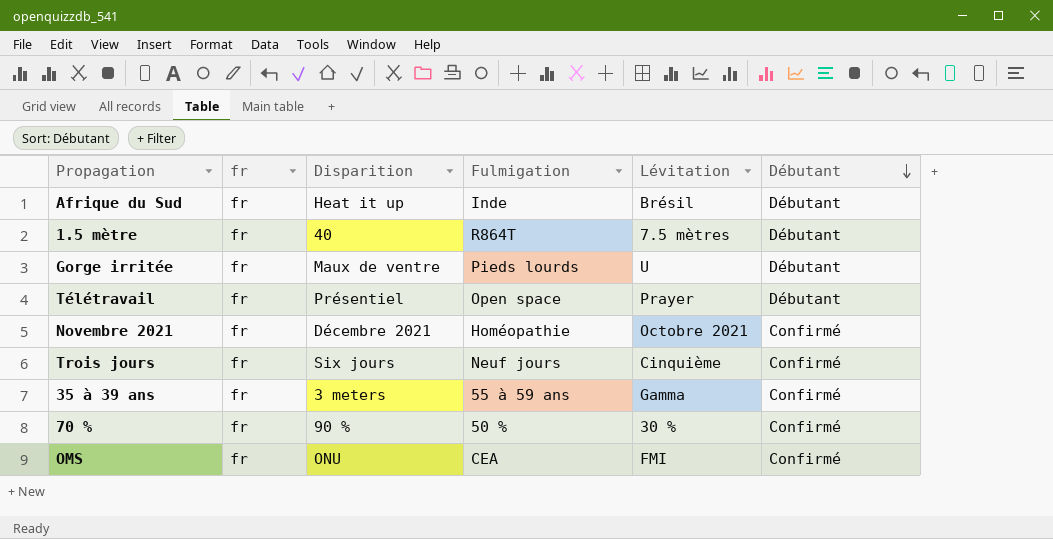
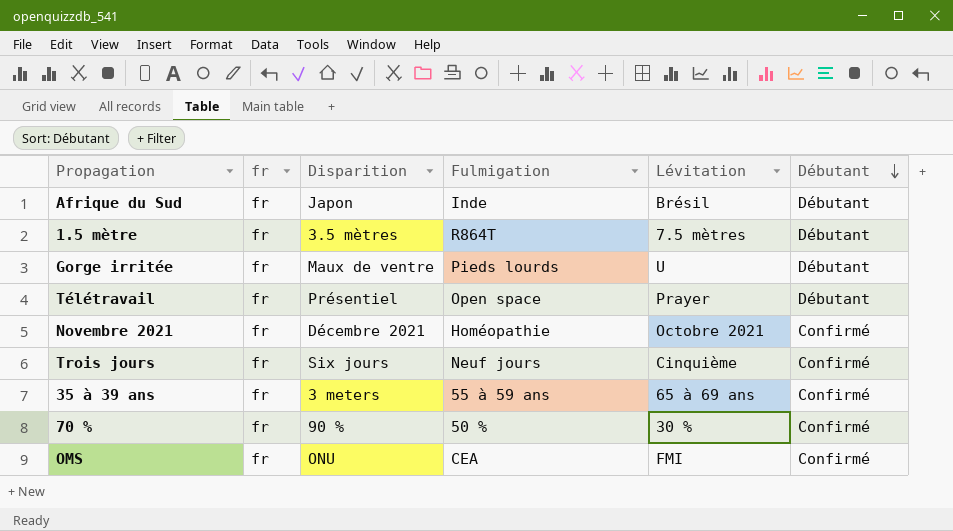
Afrique du Sud | Disparition: Heat it up -> Japon
1.5 mètre | Disparition: 40 -> 3.5 mètres
35 à 39 ans | Lévitation: Gamma -> 65 à 69 ans

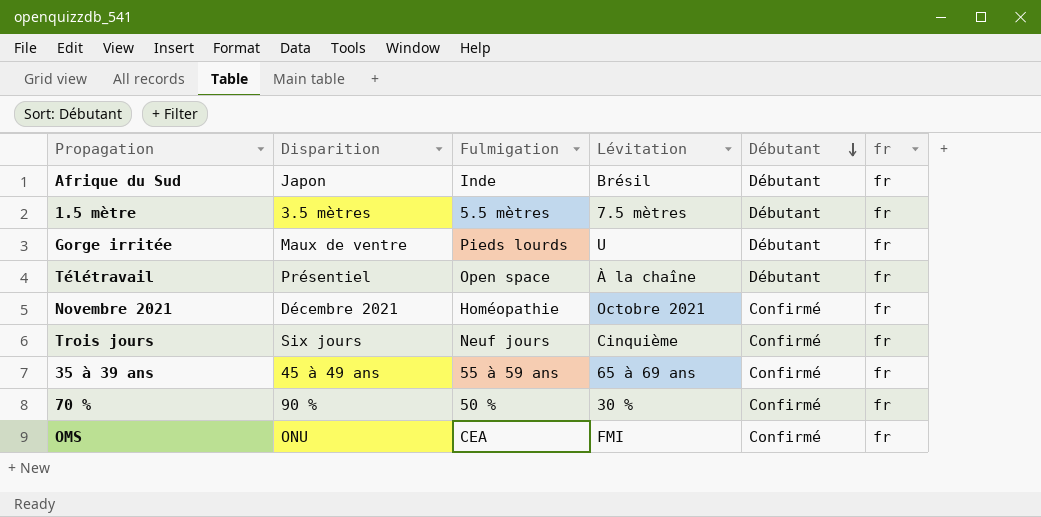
column fr | position: 2 -> 6
1.5 mètre | Fulmigation: R864T -> 5.5 mètres
Télétravail | Lévitation: Prayer -> À la chaîne
35 à 39 ans | Disparition: 3 meters -> 45 à 49 ans

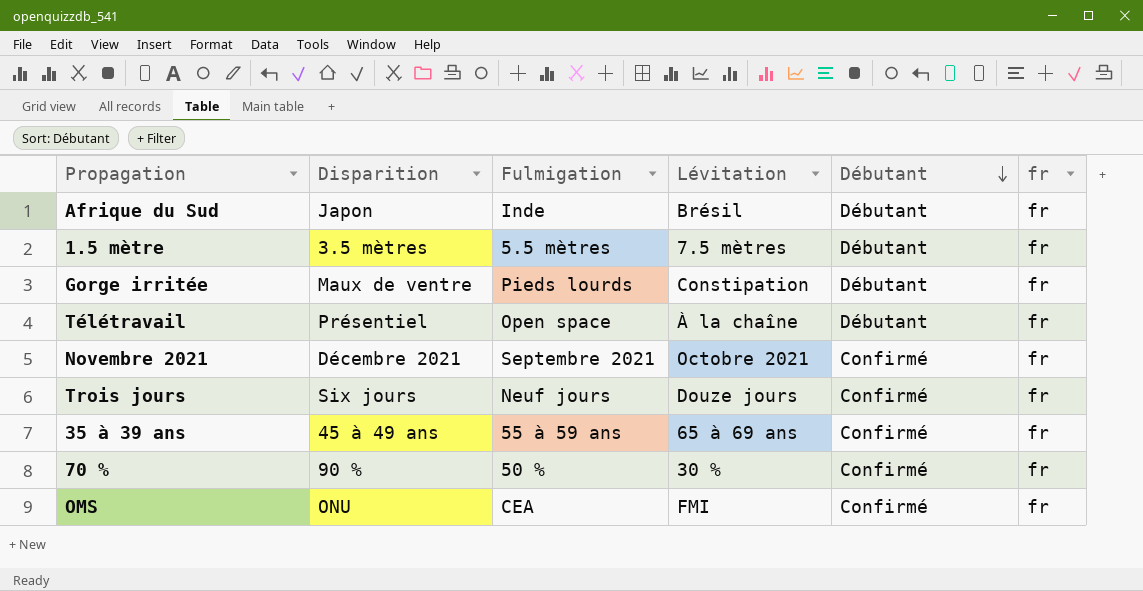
Gorge irritée | Lévitation: U -> Constipation
Novembre 2021 | Fulmigation: Homéopathie -> Septembre 2021
Trois jours | Lévitation: Cinquième -> Douze jours

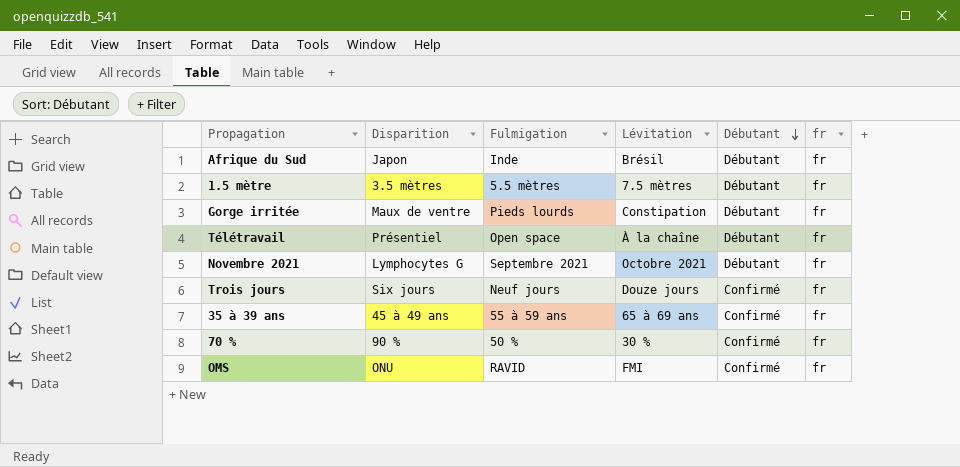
Novembre 2021 | Disparition: Décembre 2021 -> Lymphocytes G
Novembre 2021 | Débutant: Confirmé -> Débutant
OMS | Fulmigation: CEA -> RAVID

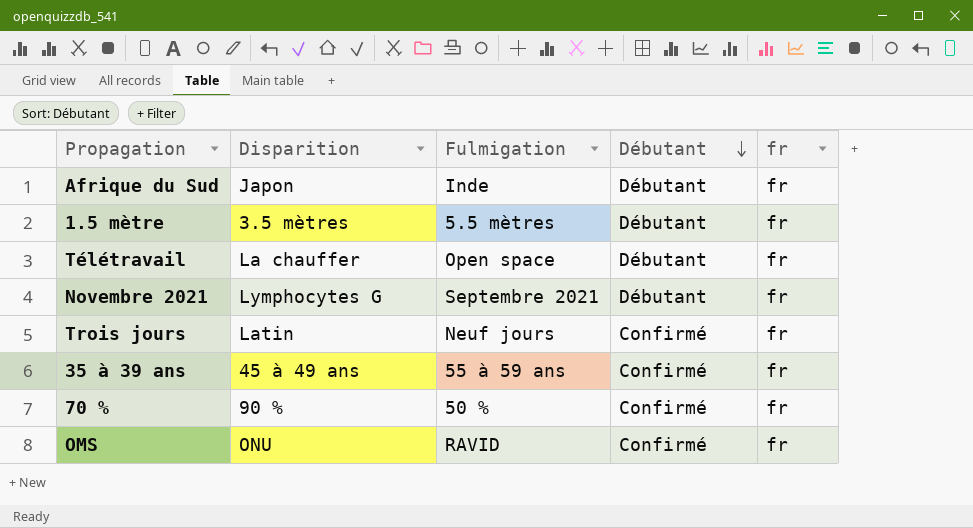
column Lévitation | position: 4 -> none
row Gorge irritée: Maux de ventre | Pieds lourds | Constipation | Débutant | fr -> none
Télétravail | Disparition: Présentiel -> La chauffer
Trois jours | Disparition: Six jours -> Latin

